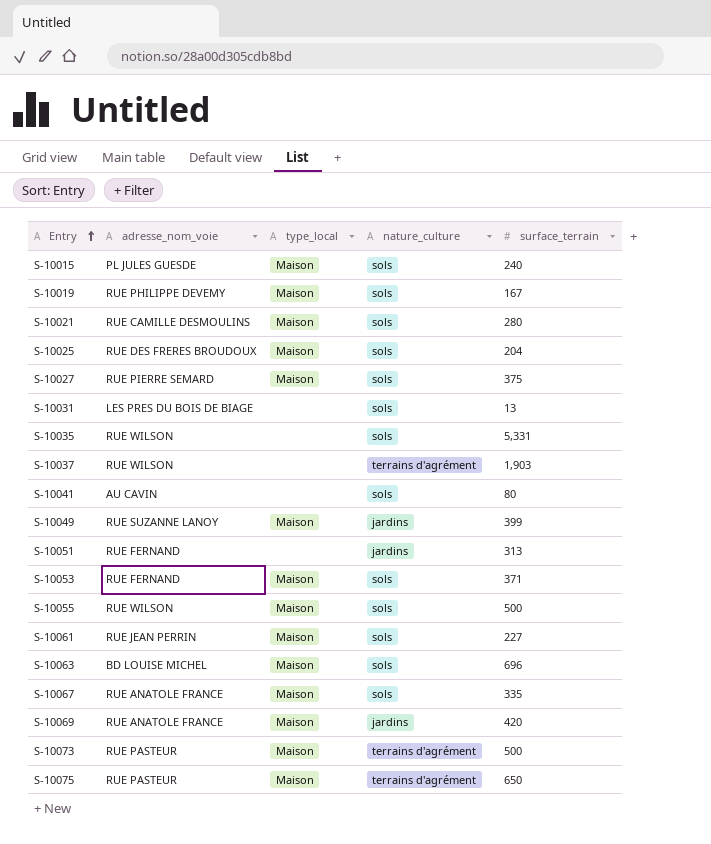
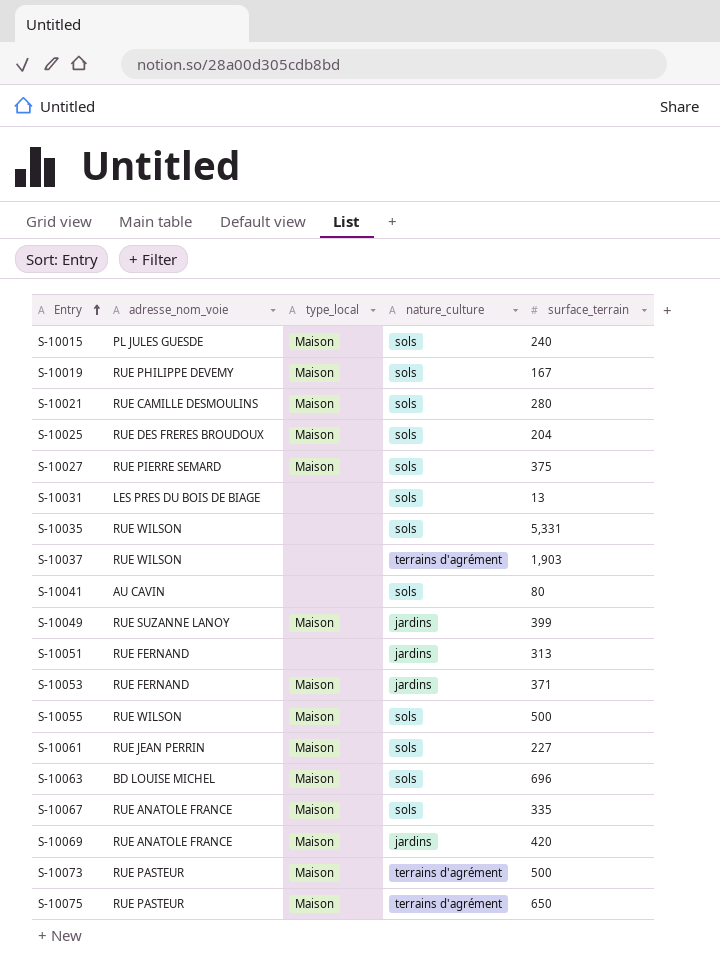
S-10053 | nature_culture: sols -> jardins

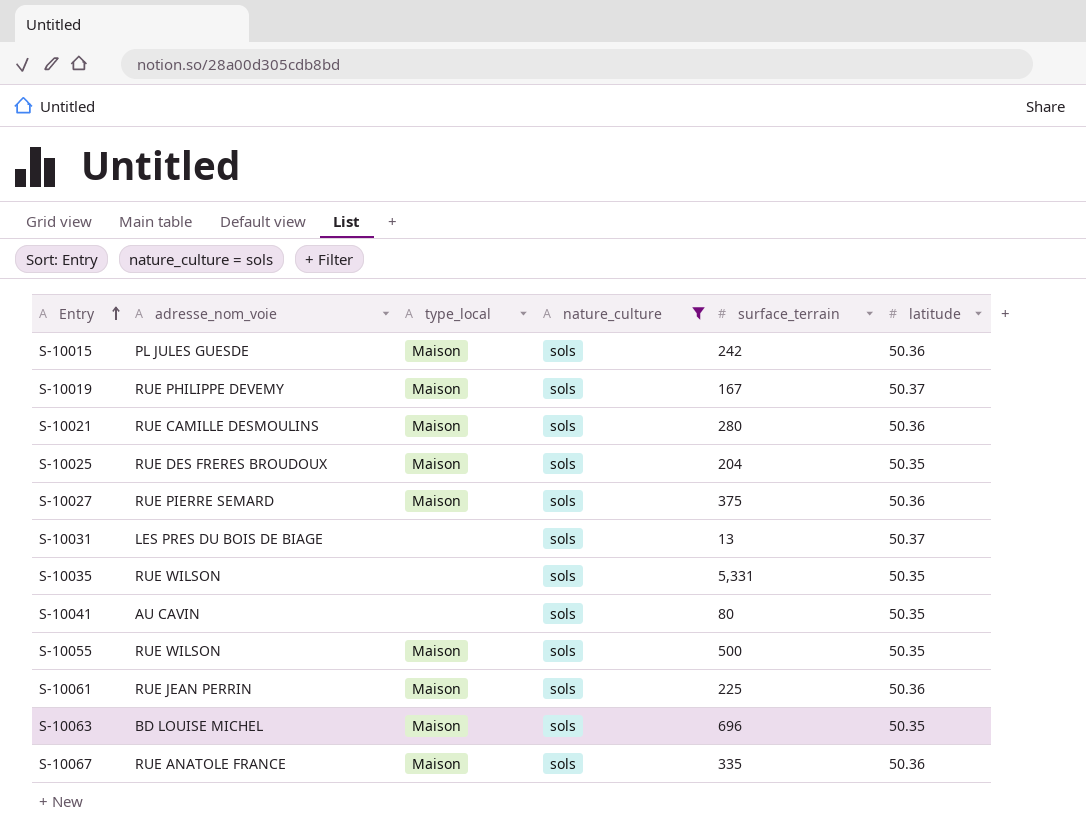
filter: none -> nature_culture = sols
column latitude | position: none -> 6
S-10015 | surface_terrain: 240 -> 242
S-10061 | surface_terrain: 227 -> 225

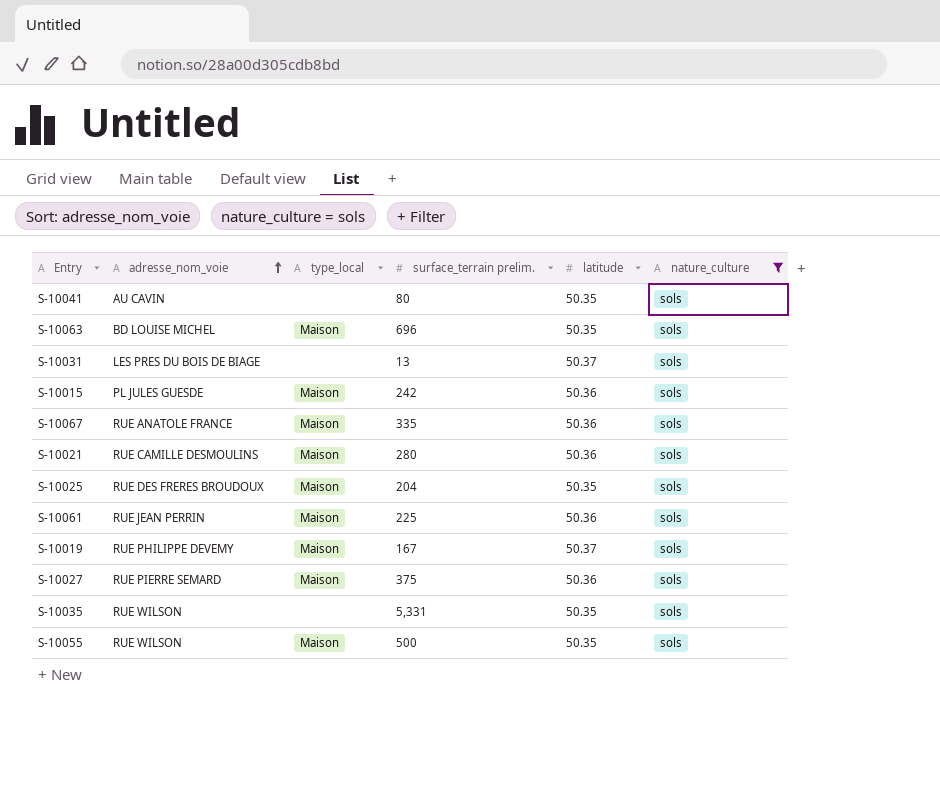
row order: Entry ascending -> adresse_nom_voie ascending
column name: surface_terrain -> surface_terrain prelim.
column nature_culture | position: 4 -> 6

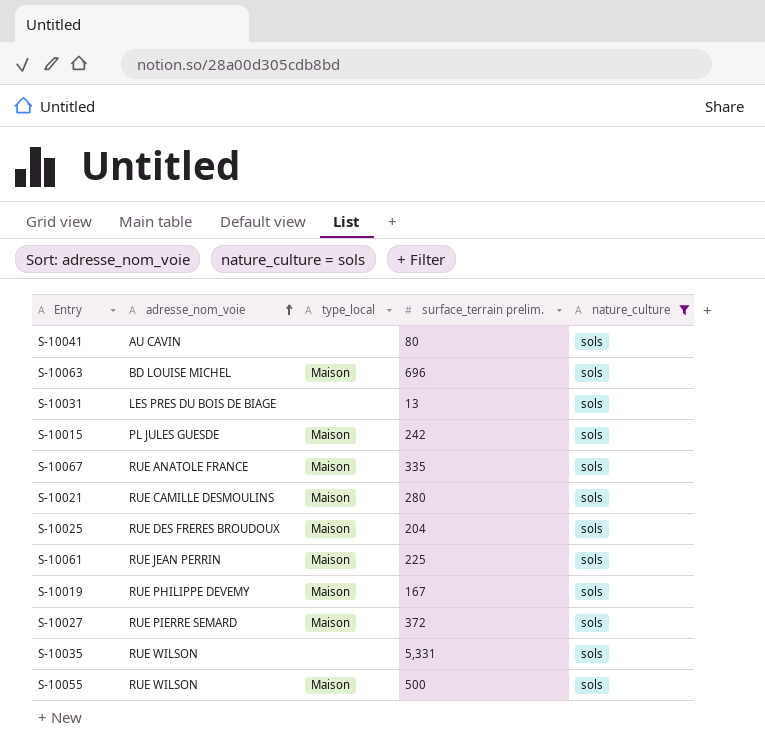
column latitude | position: 5 -> none
S-10027 | surface_terrain prelim.: 375 -> 372

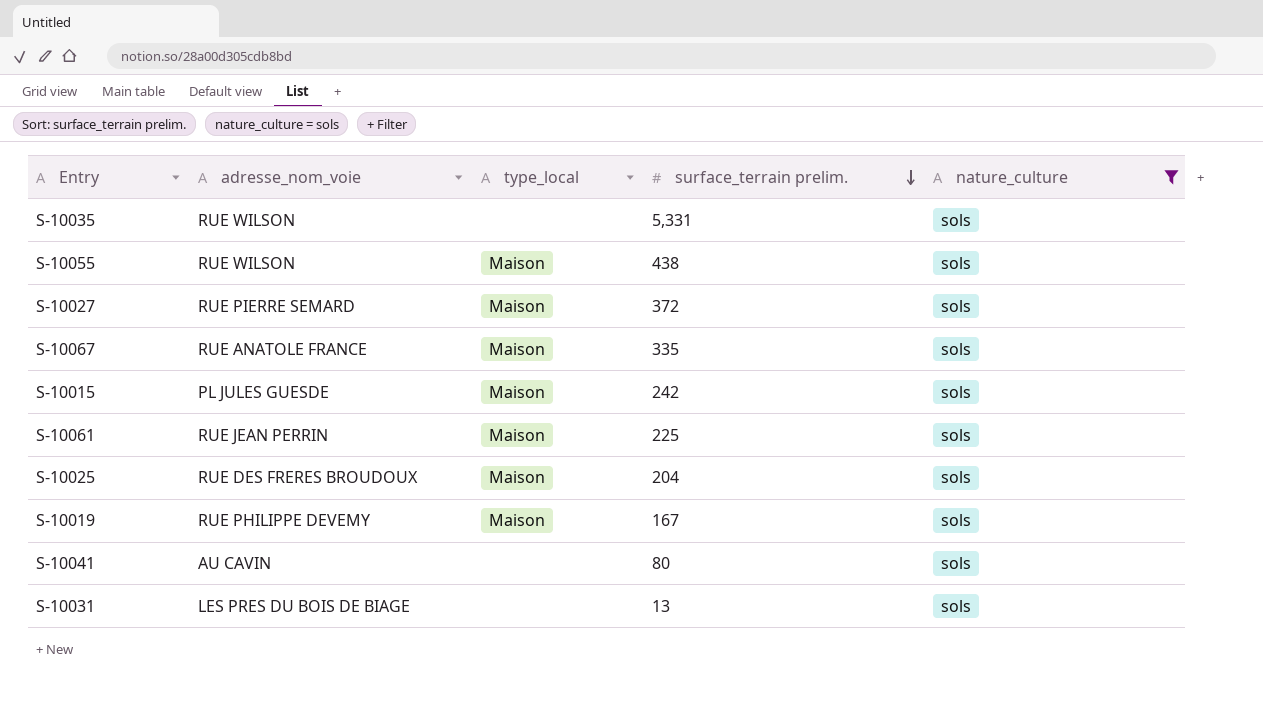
row order: adresse_nom_voie ascending -> surface_terrain prelim. descending
row S-10063: BD LOUISE MICHEL | Maison | 696 | sols -> none
row S-10021: RUE CAMILLE DESMOULINS | Maison | 280 | sols -> none
S-10055 | surface_terrain prelim.: 500 -> 438

